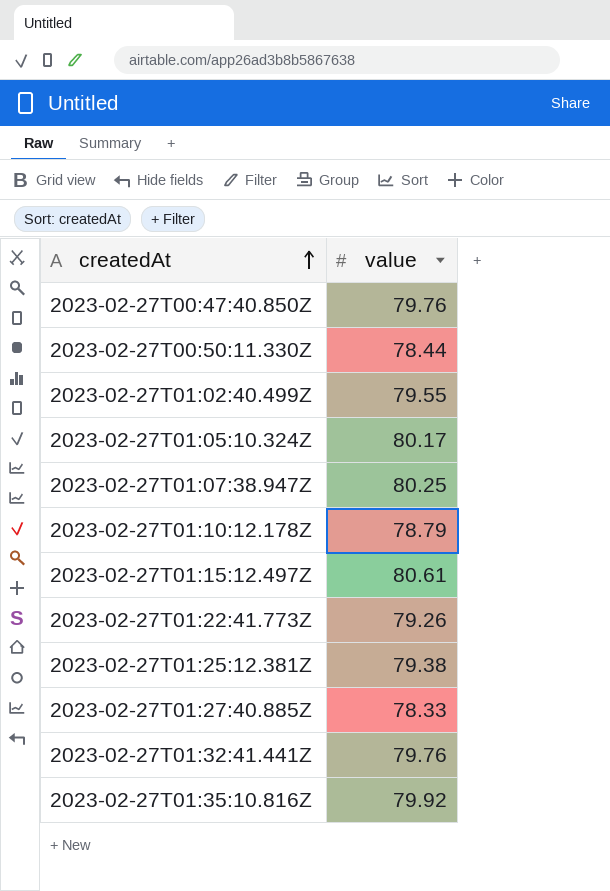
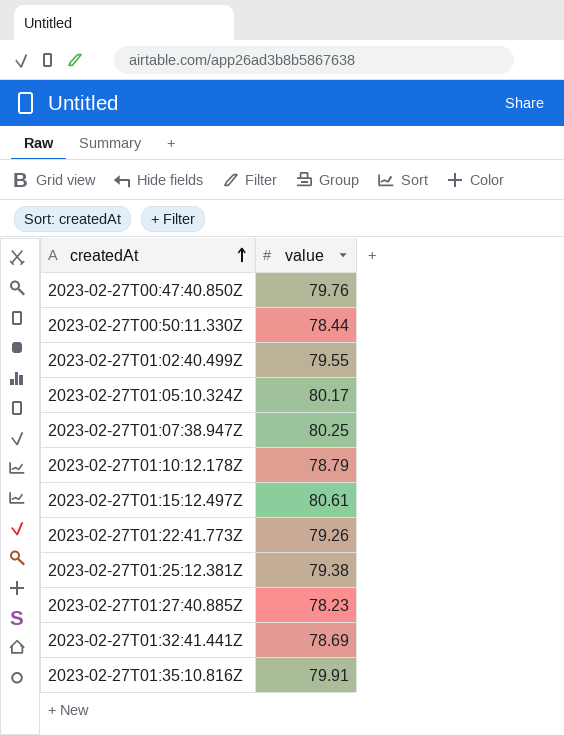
2023-02-27T01:27:40.885Z | value: 78.33 -> 78.23
2023-02-27T01:32:41.441Z | value: 79.76 -> 78.69
2023-02-27T01:35:10.816Z | value: 79.92 -> 79.91

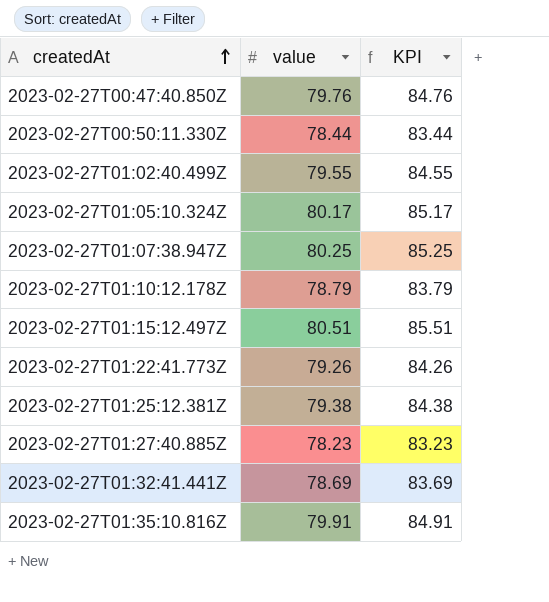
column KPI | formula: none -> [value] + 5
2023-02-27T01:15:12.497Z | value: 80.61 -> 80.51

